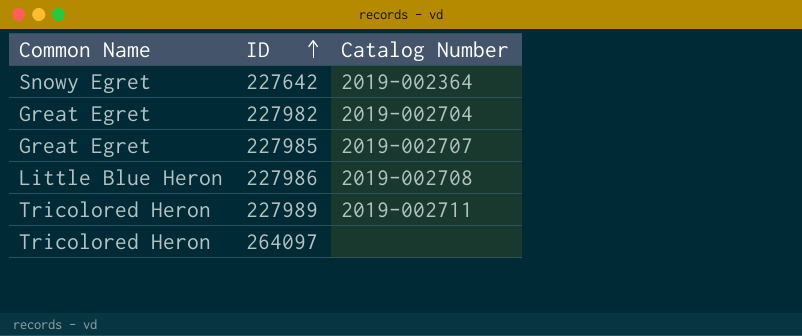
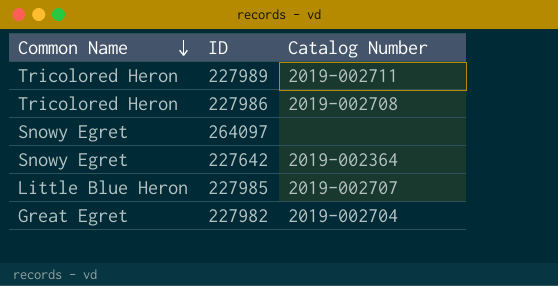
row order: ID ascending -> Common Name descending
227986 | Common Name: Little Blue Heron -> Tricolored Heron
264097 | Common Name: Tricolored Heron -> Snowy Egret
227985 | Common Name: Great Egret -> Little Blue Heron

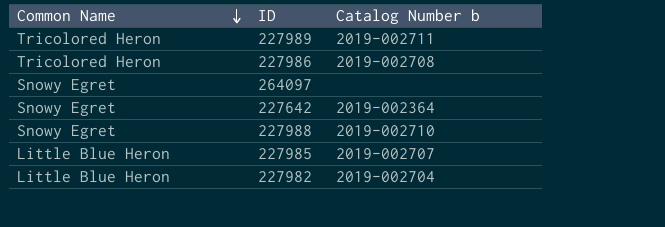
column name: Catalog Number -> Catalog Number b
row 227988: none -> Snowy Egret | 2019-002710
227982 | Common Name: Great Egret -> Little Blue Heron

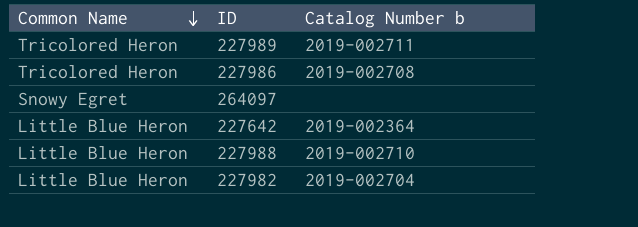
row 227985: Little Blue Heron | 2019-002707 -> none
227642 | Common Name: Snowy Egret -> Little Blue Heron
227988 | Common Name: Snowy Egret -> Little Blue Heron

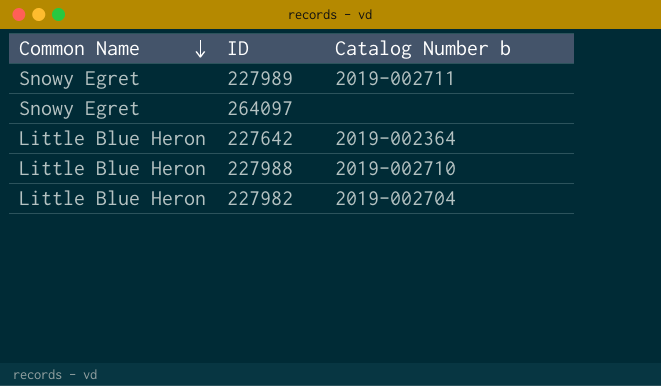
row 227986: Tricolored Heron | 2019-002708 -> none
227989 | Common Name: Tricolored Heron -> Snowy Egret

